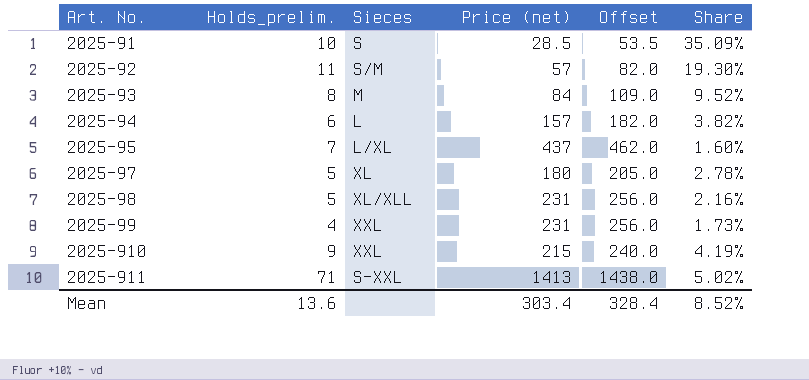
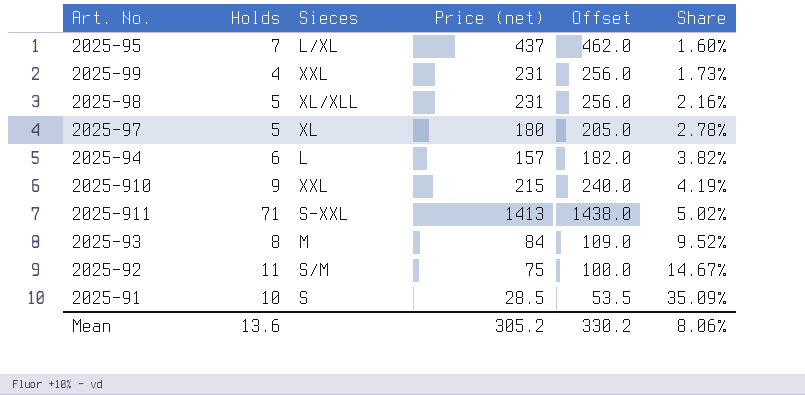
row order: Art. No. ascending -> Share ascending
column name: Holds_prelim. -> Holds
2025-92 | Price (net): 57 -> 75
2025-92 | Offset: 82.0 -> 100.0
2025-92 | Share: 19.30% -> 14.67%
Mean | Price (net): 303.4 -> 305.2
Mean | Offset: 328.4 -> 330.2
Mean | Share: 8.52% -> 8.06%

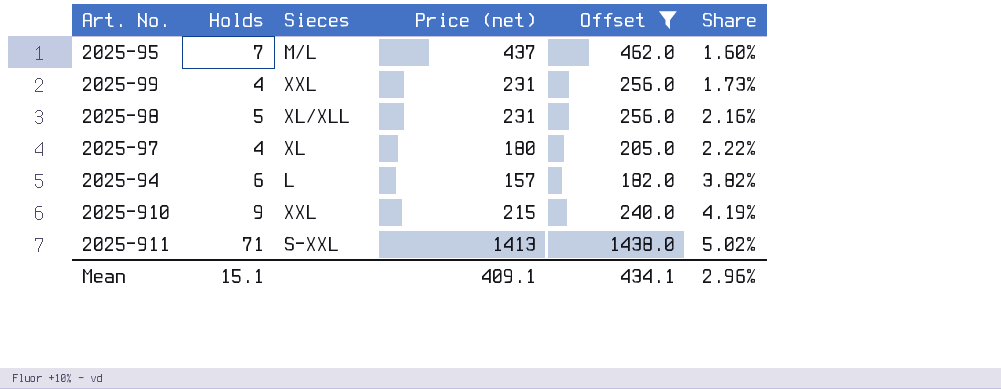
filter: none -> Offset >= 182.0
2025-95 | Sieces: L/XL -> M/L
2025-97 | Holds: 5 -> 4
2025-97 | Share: 2.78% -> 2.22%
Mean | Holds: 13.6 -> 15.1
Mean | Price (net): 305.2 -> 409.1
Mean | Offset: 330.2 -> 434.1
Mean | Share: 8.06% -> 2.96%

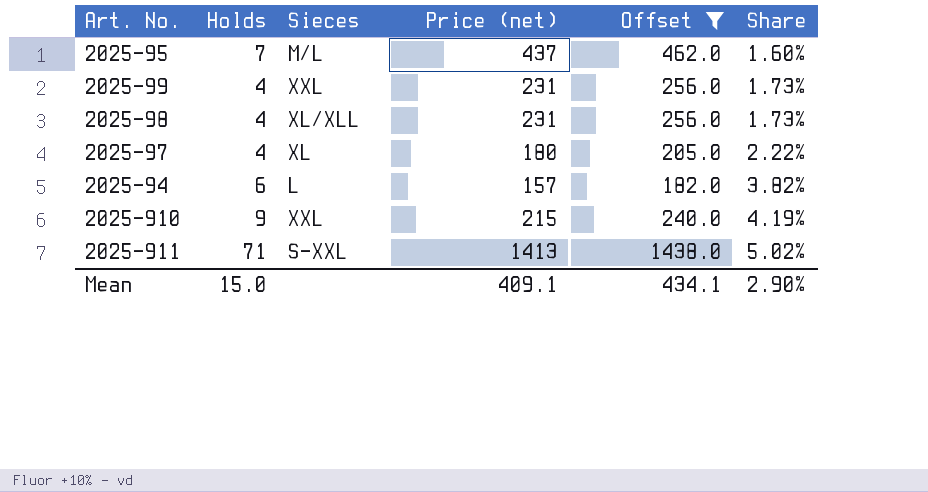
2025-98 | Holds: 5 -> 4
2025-98 | Share: 2.16% -> 1.73%
Mean | Holds: 15.1 -> 15.0
Mean | Share: 2.96% -> 2.90%

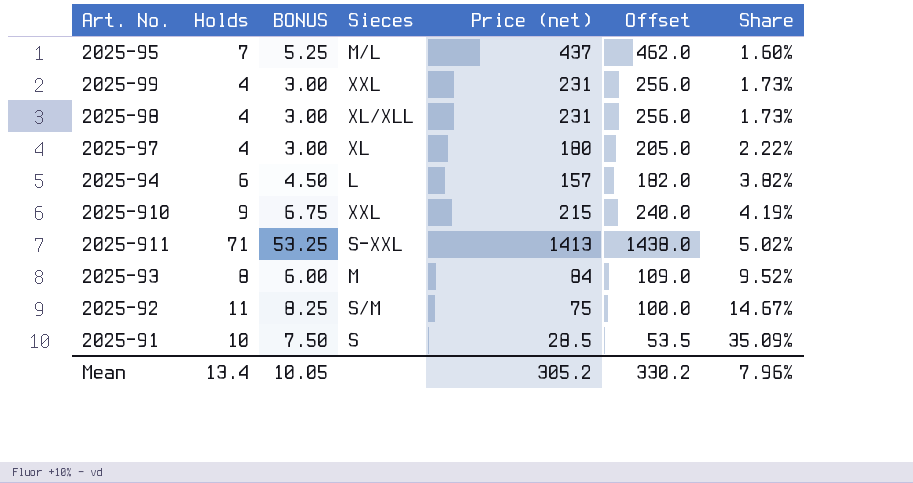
filter: Offset >= 182.0 -> none
column BONUS | formula: none -> [Holds] * 0.75
Mean | Holds: 15.0 -> 13.4
Mean | Price (net): 409.1 -> 305.2
Mean | Offset: 434.1 -> 330.2
Mean | Share: 2.90% -> 7.96%

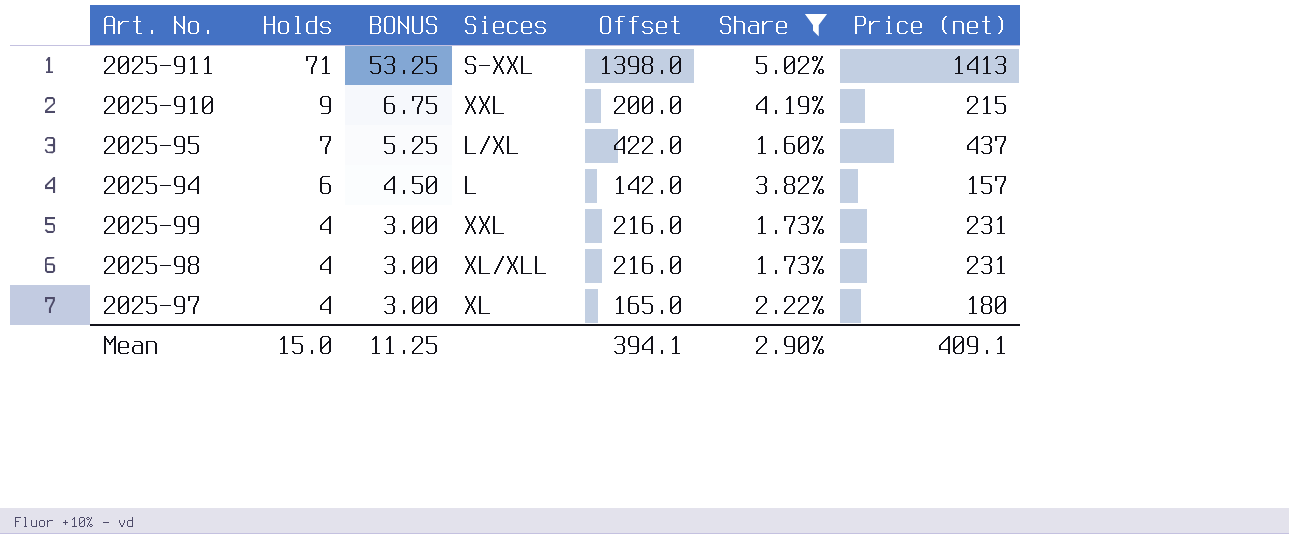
filter: none -> Share <= 5.02%
row order: Share ascending -> Holds descending
column Offset | formula: [Price (net)] + 25 -> [Price (net)] - 15
column Price (net) | position: 5 -> 7
2025-95 | Sieces: M/L -> L/XL
Mean | Holds: 13.4 -> 15.0
Mean | BONUS: 10.05 -> 11.25
Mean | Offset: 330.2 -> 394.1
Mean | Share: 7.96% -> 2.90%
Mean | Price (net): 305.2 -> 409.1

